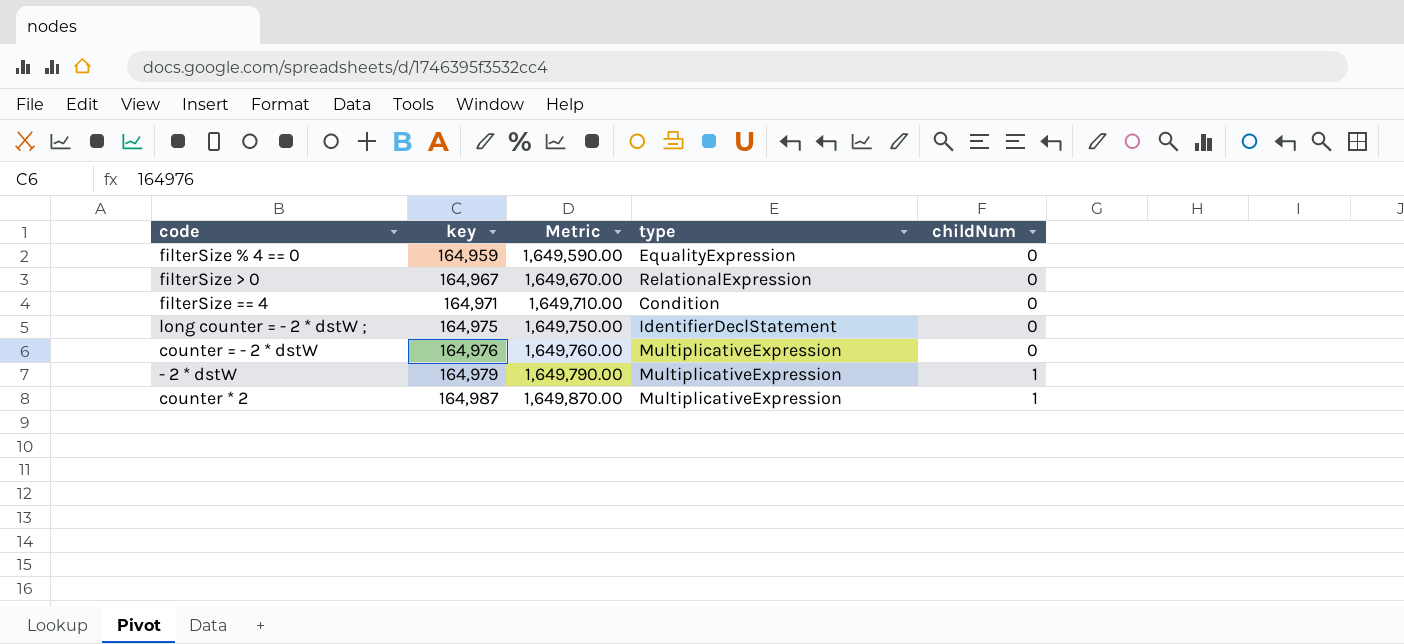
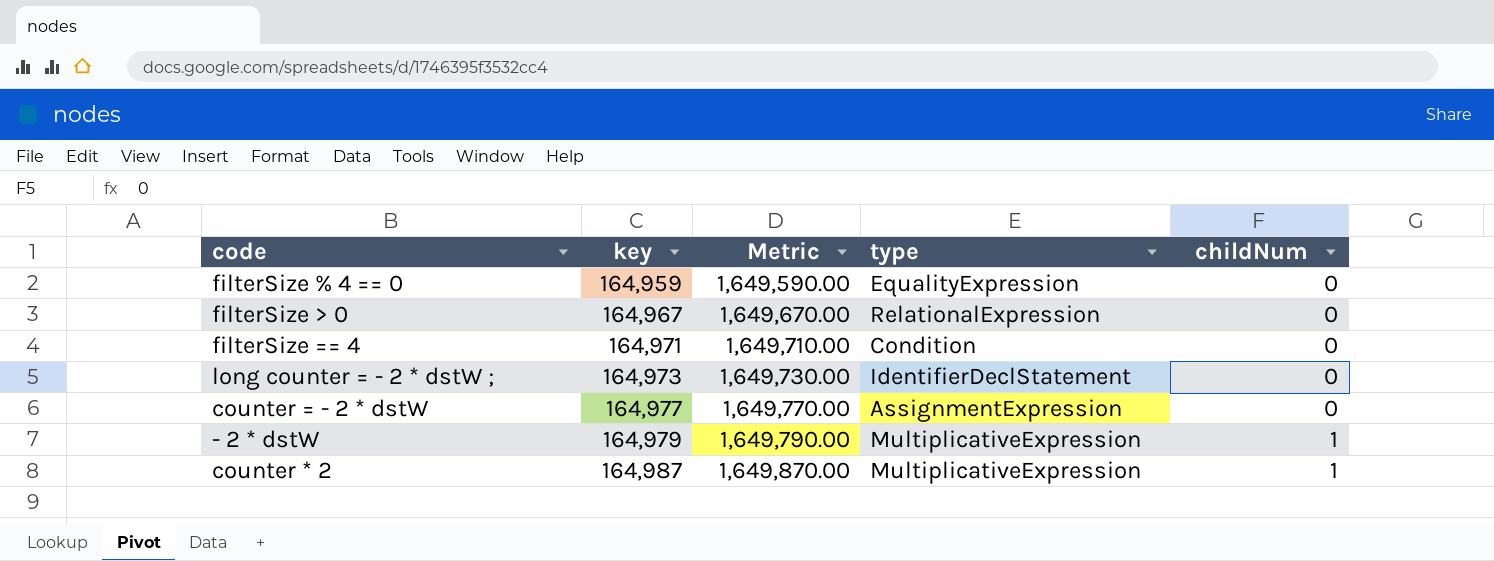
long counter = - 2 * dstW ; | key: 164,975 -> 164,973
long counter = - 2 * dstW ; | Metric: 1,649,750.00 -> 1,649,730.00
counter = - 2 * dstW | key: 164,976 -> 164,977
counter = - 2 * dstW | Metric: 1,649,760.00 -> 1,649,770.00
counter = - 2 * dstW | type: MultiplicativeExpression -> AssignmentExpression

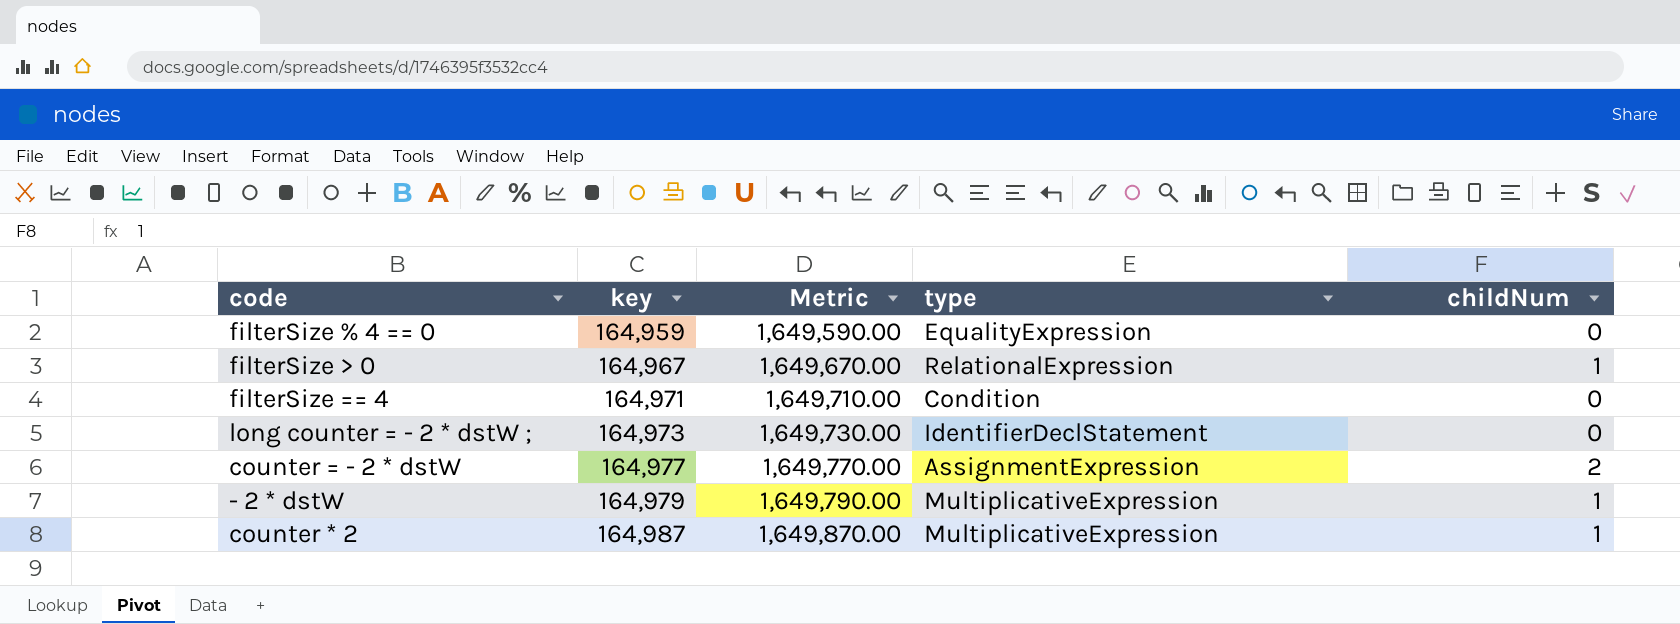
filterSize > 0 | childNum: 0 -> 1
counter = - 2 * dstW | childNum: 0 -> 2

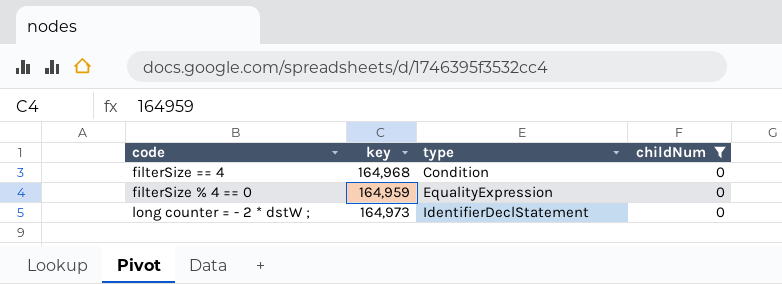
filter: none -> childNum = 0
row order: key ascending -> type ascending
column Metric | formula: [key] * 10 -> none
filterSize == 4 | key: 164,971 -> 164,968

